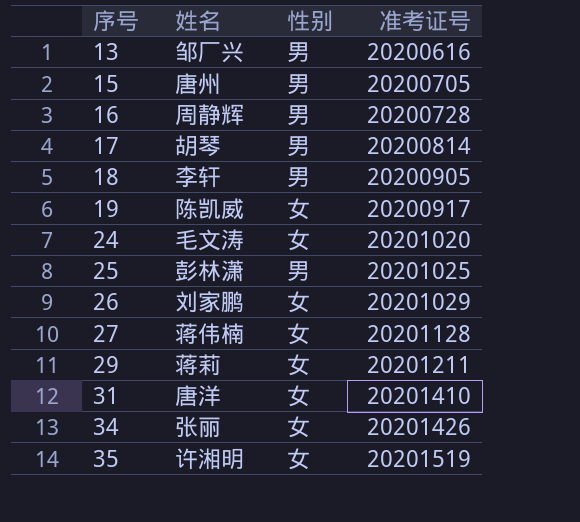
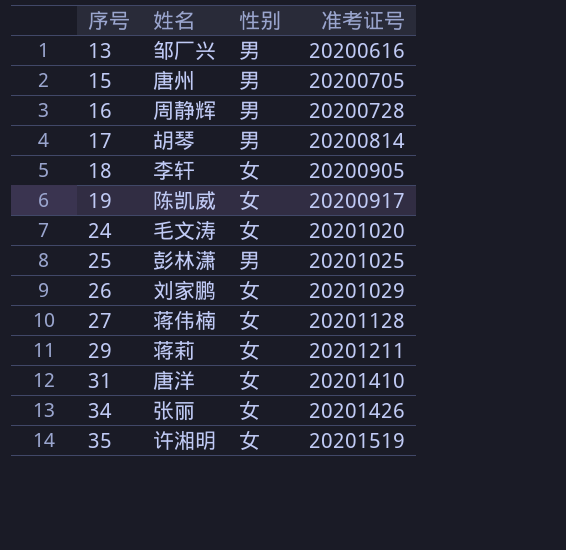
18 | 性别: 男 -> 女

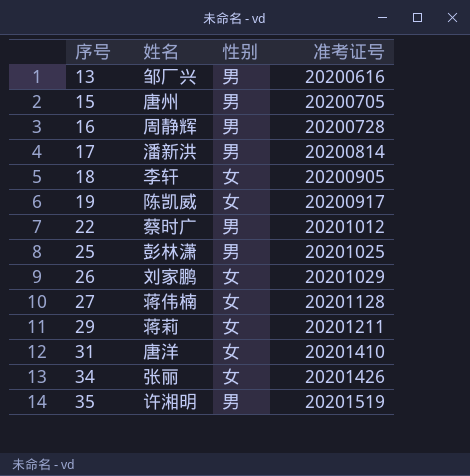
row 24: 毛文涛 | 女 | 20201020 -> none
17 | 姓名: 胡琴 -> 潘新洪
row 22: none -> 蔡时广 | 男 | 20201012
35 | 性别: 女 -> 男

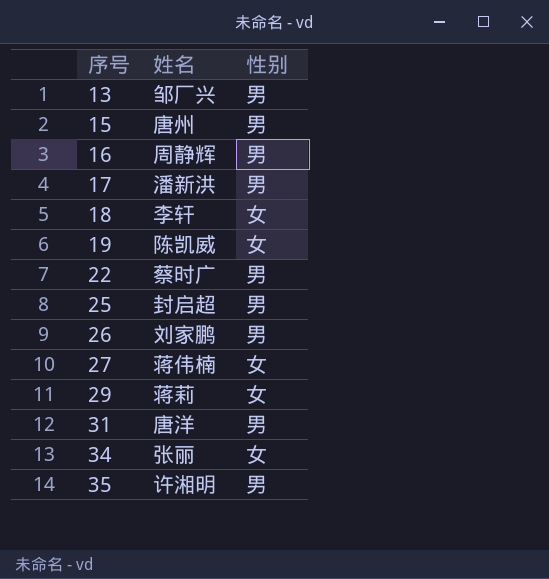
column 准考证号 | position: 4 -> none
25 | 姓名: 彭林潇 -> 封启超
26 | 性别: 女 -> 男
31 | 性别: 女 -> 男

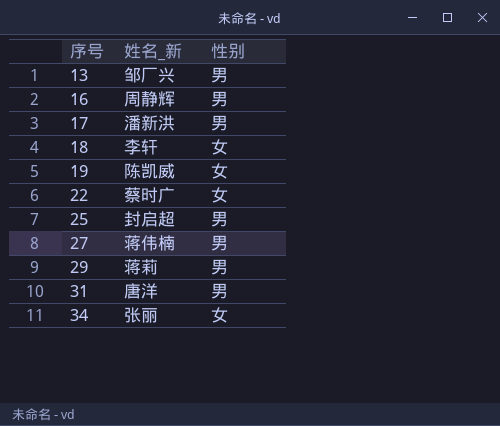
column name: 姓名 -> 姓名_新
row 15: 唐州 | 男 -> none
row 26: 刘家鹏 | 男 -> none
row 35: 许湘明 | 男 -> none
22 | 性别: 男 -> 女
27 | 性别: 女 -> 男
29 | 性别: 女 -> 男

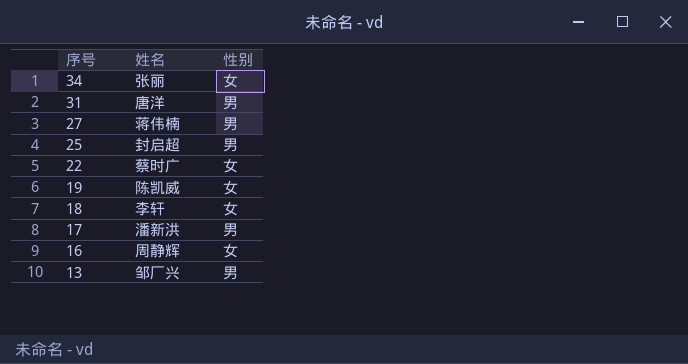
row order: 序号 ascending -> 序号 descending
column name: 姓名_新 -> 姓名
row 29: 蒋莉 | 男 -> none
16 | 性别: 男 -> 女

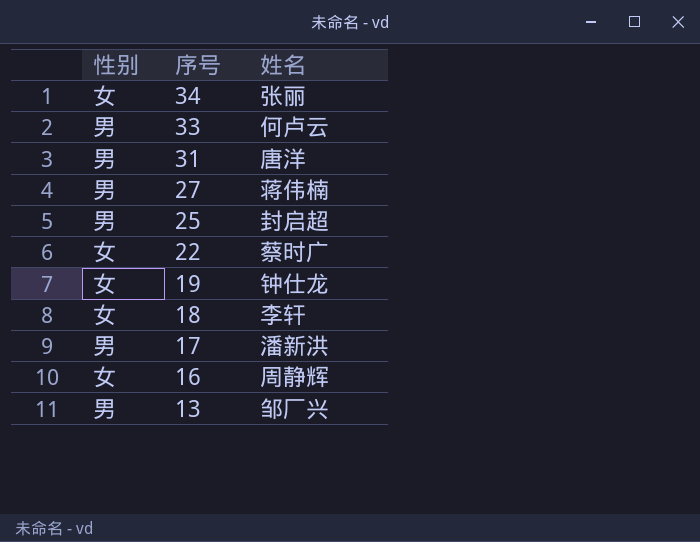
column 性别 | position: 3 -> 1
row 33: none -> 男 | 何卢云
19 | 姓名: 陈凯威 -> 钟仕龙

